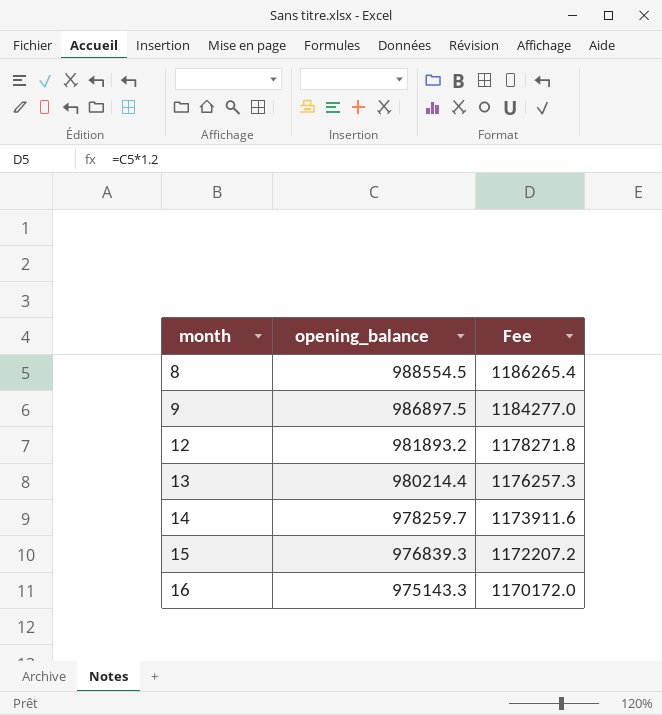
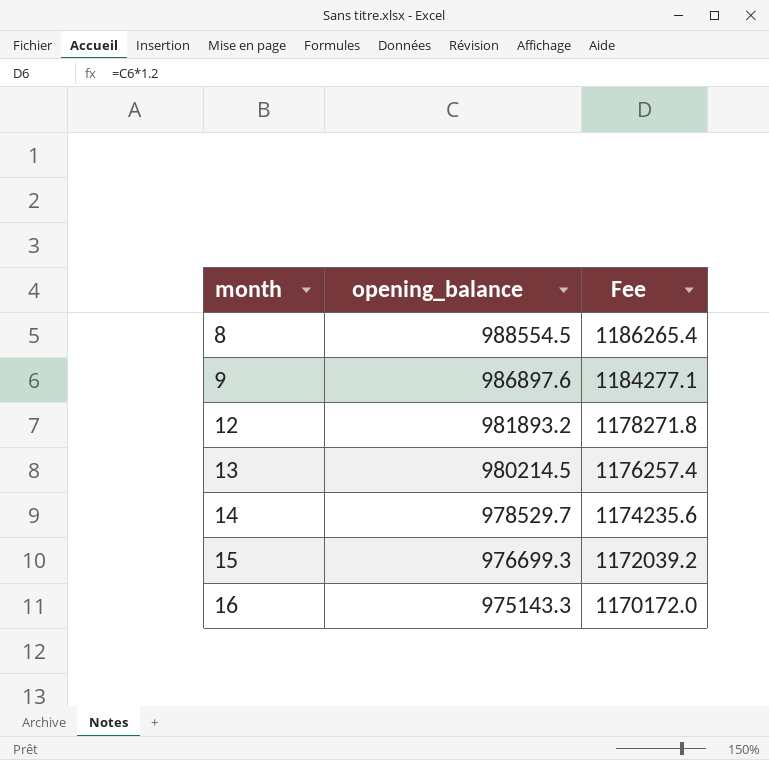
9 | opening_balance: 986897.5 -> 986897.6
9 | Fee: 1184277.0 -> 1184277.1
13 | opening_balance: 980214.4 -> 980214.5
13 | Fee: 1176257.3 -> 1176257.4
14 | opening_balance: 978259.7 -> 978529.7
14 | Fee: 1173911.6 -> 1174235.6
15 | opening_balance: 976839.3 -> 976699.3
15 | Fee: 1172207.2 -> 1172039.2

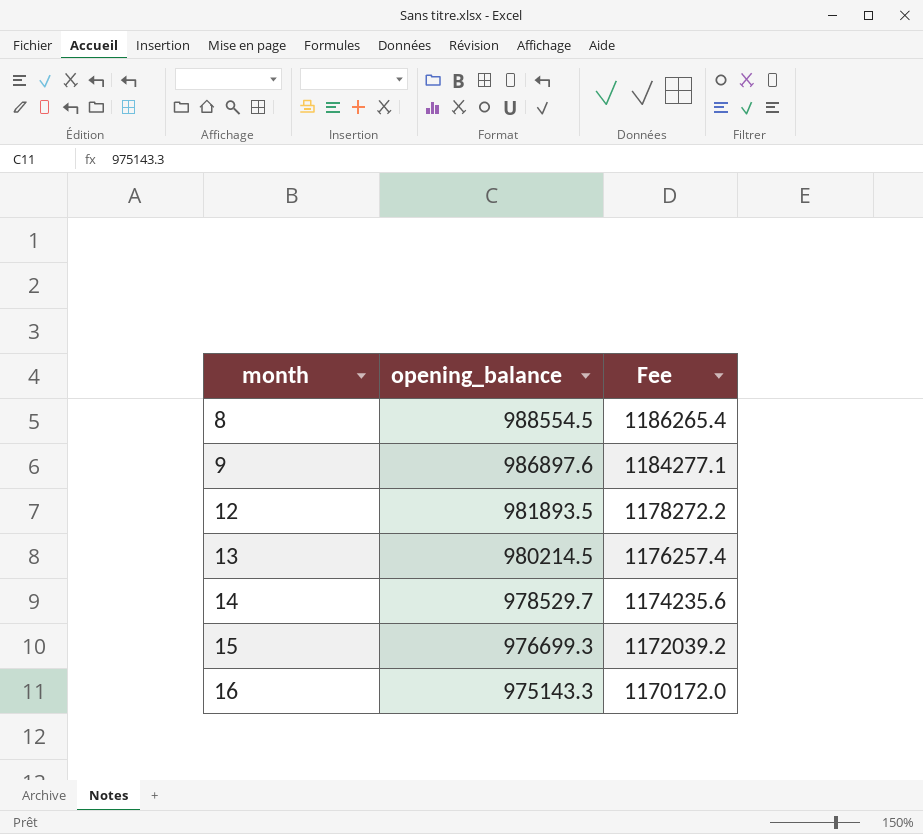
12 | opening_balance: 981893.2 -> 981893.5
12 | Fee: 1178271.8 -> 1178272.2

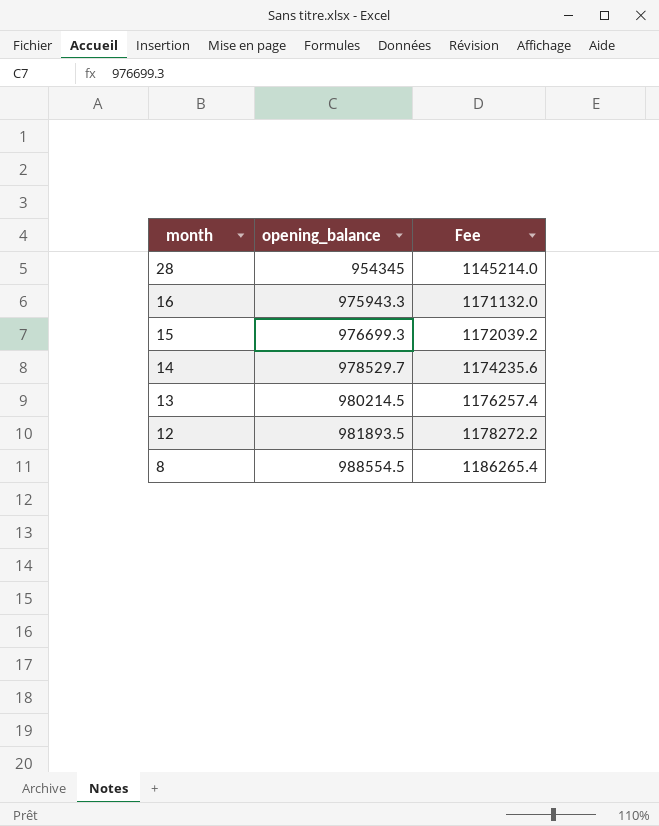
row order: month ascending -> month descending
row 9: 986897.6 | 1184277.1 -> none
row 28: none -> 954345 | 1145214.0
16 | opening_balance: 975143.3 -> 975943.3
16 | Fee: 1170172.0 -> 1171132.0

